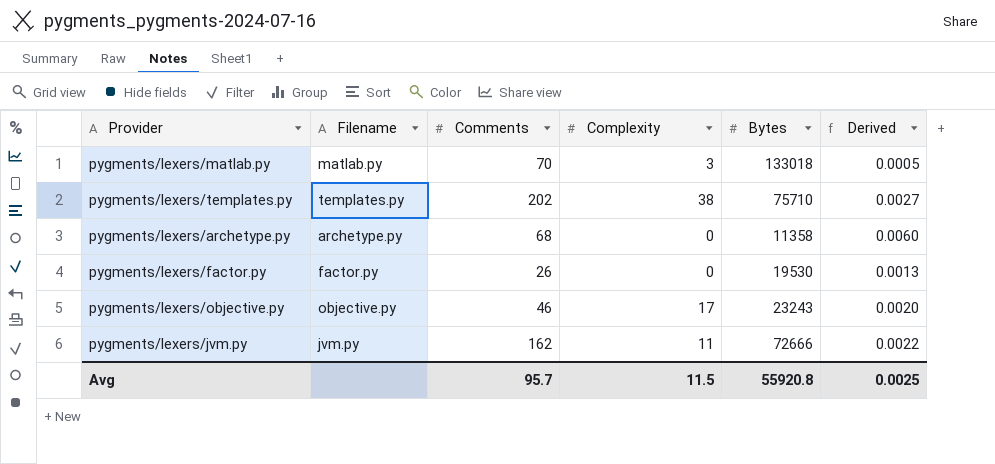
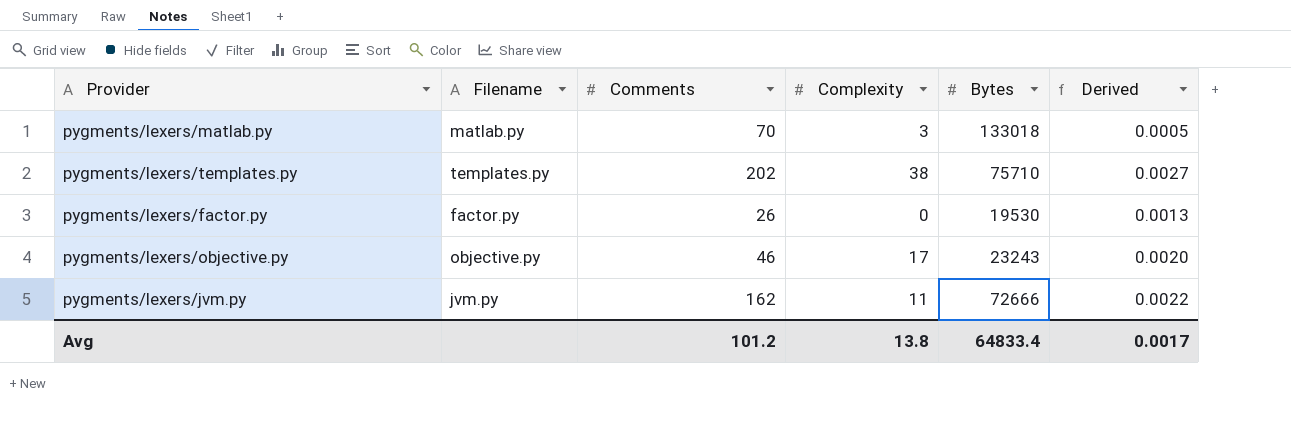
row pygments/lexers/archetype.py: archetype.py | 68 | 0 | 11358 | 0.0060 -> none
Avg | Comments: 95.7 -> 101.2
Avg | Complexity: 11.5 -> 13.8
Avg | Bytes: 55920.8 -> 64833.4
Avg | Derived: 0.0025 -> 0.0017

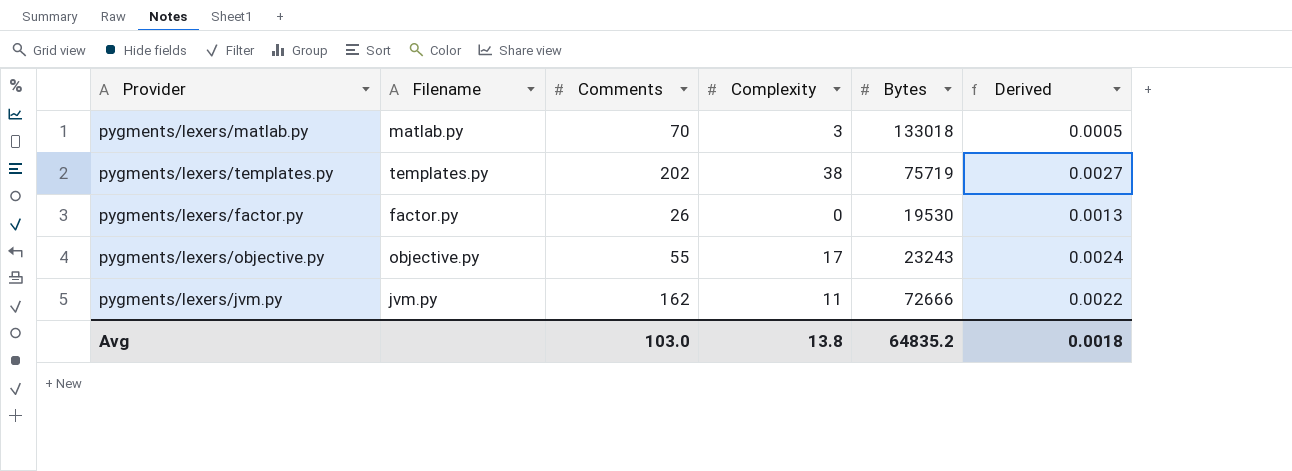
pygments/lexers/templates.py | Bytes: 75710 -> 75719
pygments/lexers/objective.py | Comments: 46 -> 55
pygments/lexers/objective.py | Derived: 0.0020 -> 0.0024
Avg | Comments: 101.2 -> 103.0
Avg | Bytes: 64833.4 -> 64835.2
Avg | Derived: 0.0017 -> 0.0018

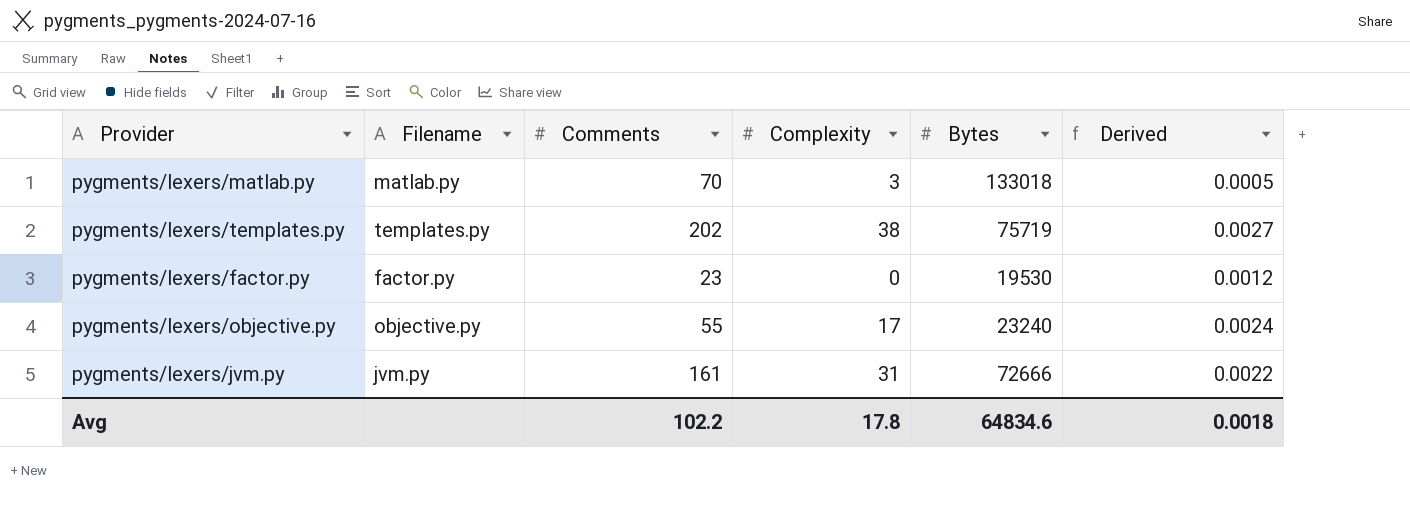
pygments/lexers/factor.py | Comments: 26 -> 23
pygments/lexers/factor.py | Derived: 0.0013 -> 0.0012
pygments/lexers/objective.py | Bytes: 23243 -> 23240
pygments/lexers/jvm.py | Comments: 162 -> 161
pygments/lexers/jvm.py | Complexity: 11 -> 31
Avg | Comments: 103.0 -> 102.2
Avg | Complexity: 13.8 -> 17.8
Avg | Bytes: 64835.2 -> 64834.6

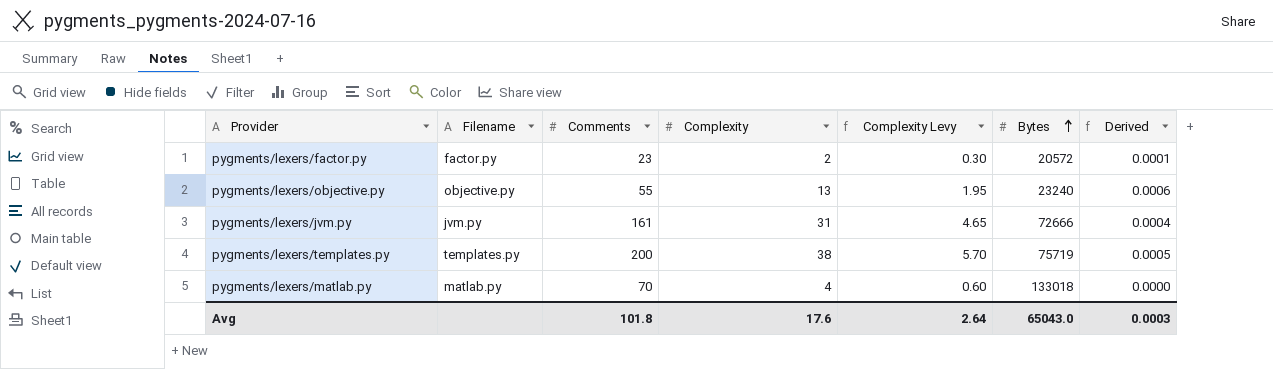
row order: none -> Bytes ascending
column Complexity Levy | formula: none -> [Complexity] * 0.15
column Derived | formula: [Comments] / [Bytes] -> [Complexity] / [Bytes]
pygments/lexers/factor.py | Complexity: 0 -> 2
pygments/lexers/factor.py | Bytes: 19530 -> 20572
pygments/lexers/objective.py | Complexity: 17 -> 13
pygments/lexers/templates.py | Comments: 202 -> 200
pygments/lexers/matlab.py | Complexity: 3 -> 4
Avg | Comments: 102.2 -> 101.8
Avg | Complexity: 17.8 -> 17.6
Avg | Bytes: 64834.6 -> 65043.0
Avg | Derived: 0.0018 -> 0.0003

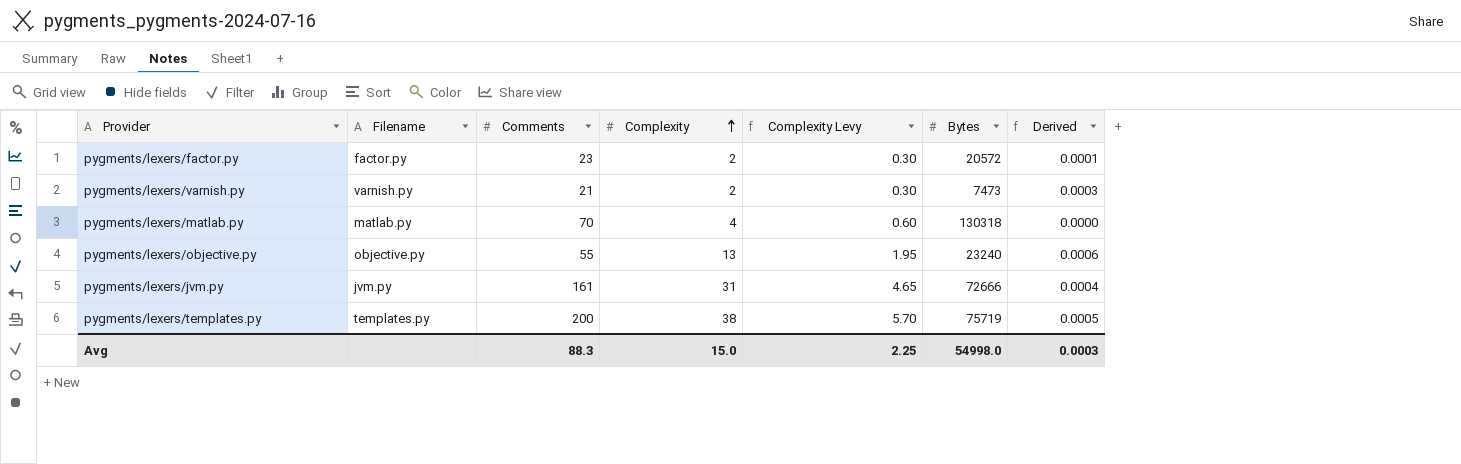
row order: Bytes ascending -> Complexity ascending
row pygments/lexers/varnish.py: none -> varnish.py | 21 | 2 | 0.30 | 7473 | 0.0003
pygments/lexers/matlab.py | Bytes: 133018 -> 130318
Avg | Comments: 101.8 -> 88.3
Avg | Complexity: 17.6 -> 15.0
Avg | Complexity Levy: 2.64 -> 2.25
Avg | Bytes: 65043.0 -> 54998.0

